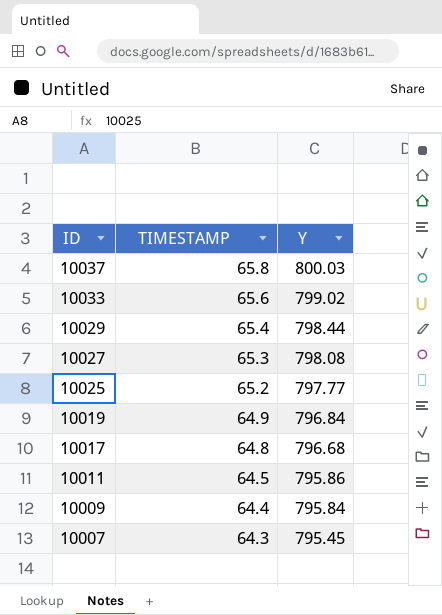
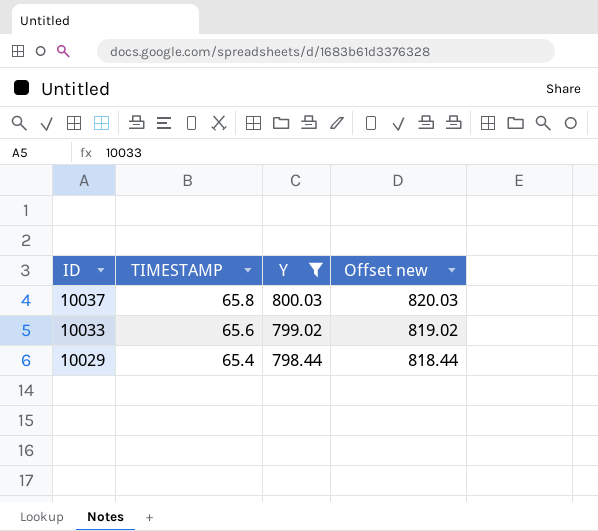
filter: none -> Y >= 798.44
column Offset new | formula: none -> [Y] + 20

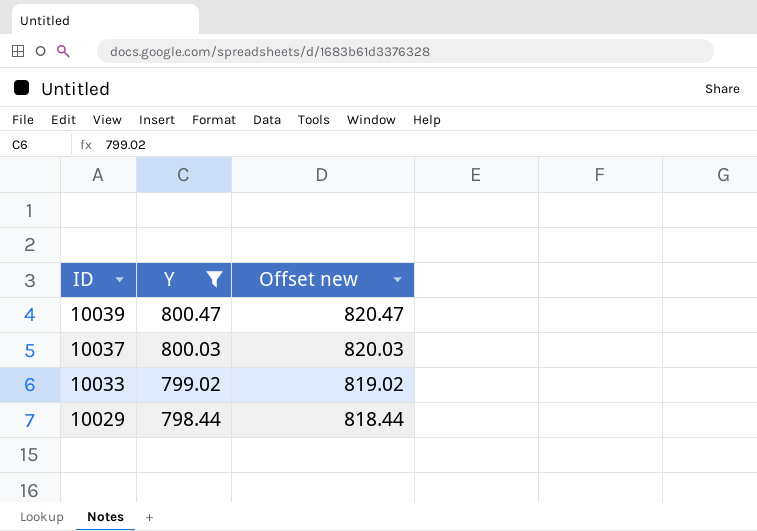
column TIMESTAMP | position: 2 -> none
row 10039: none -> 800.47 | 820.47

